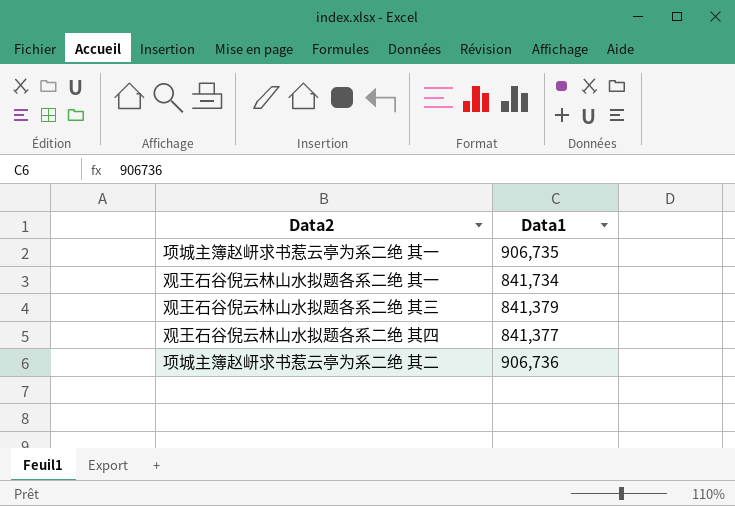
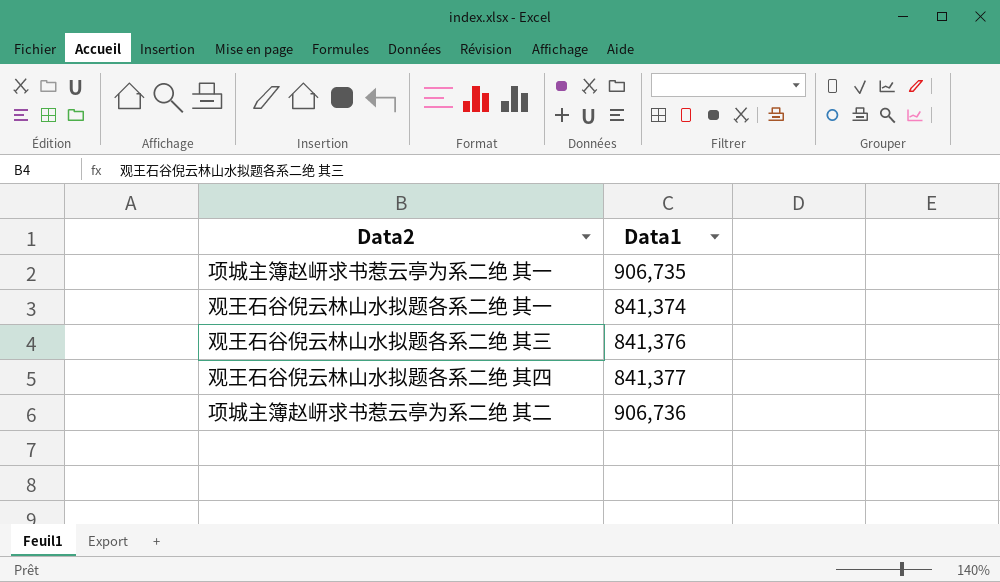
观王石谷倪云林山水拟题各系二绝 其一 | Data1: 841,734 -> 841,374
观王石谷倪云林山水拟题各系二绝 其三 | Data1: 841,379 -> 841,376

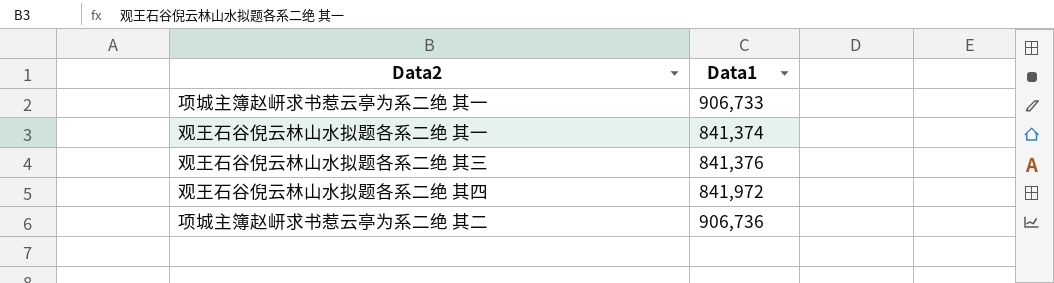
项城主簿赵岍求书惹云亭为系二绝 其一 | Data1: 906,735 -> 906,733
观王石谷倪云林山水拟题各系二绝 其四 | Data1: 841,377 -> 841,972

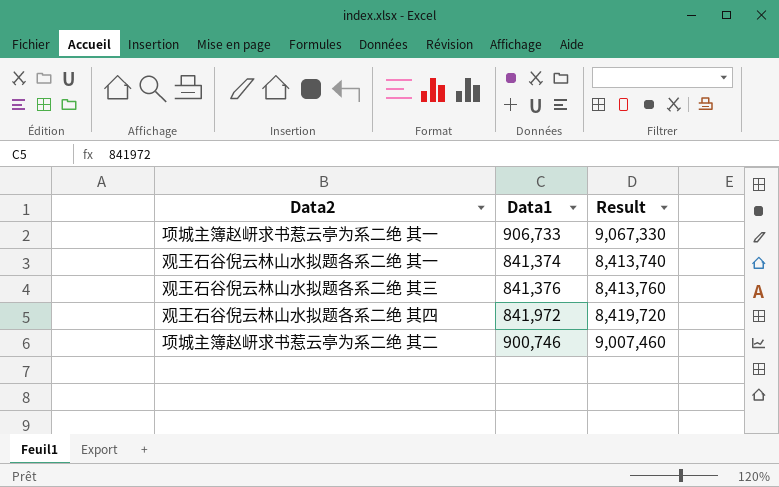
column Result | formula: none -> [Data1] * 10
项城主簿赵岍求书惹云亭为系二绝 其二 | Data1: 906,736 -> 900,746

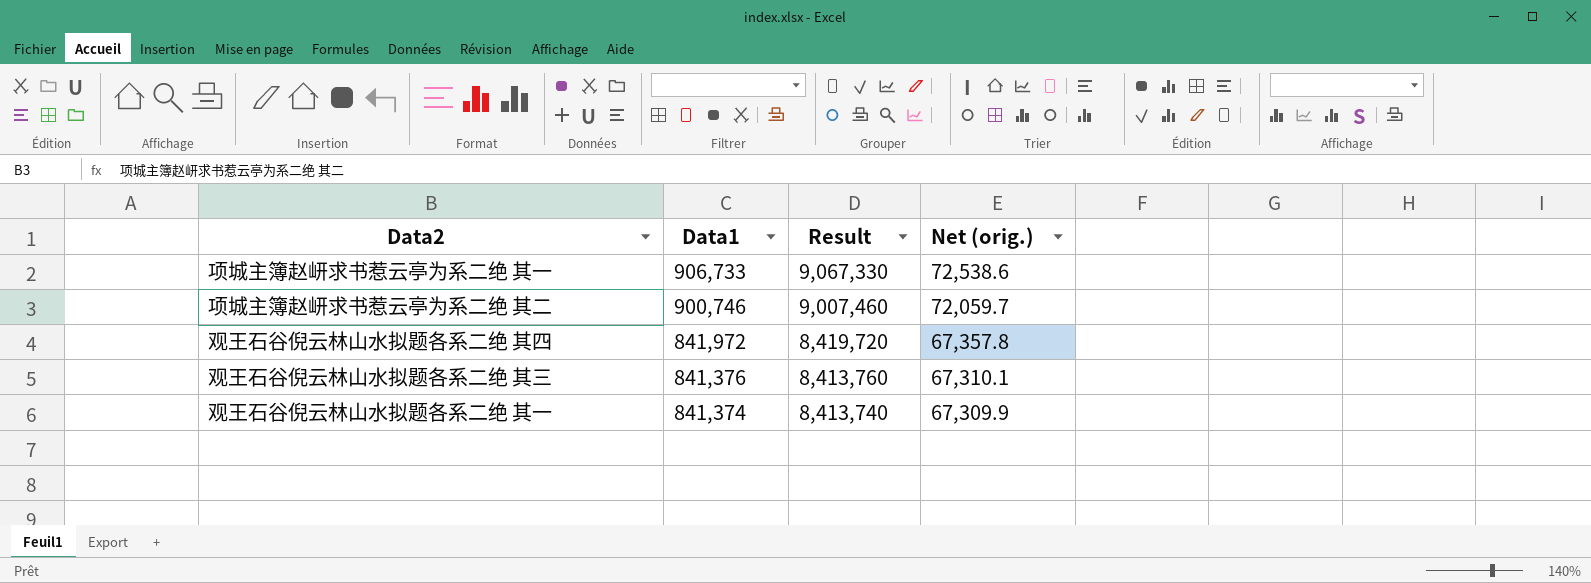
row order: none -> Data1 descending
column Net (orig.) | formula: none -> [Data1] * 0.08

